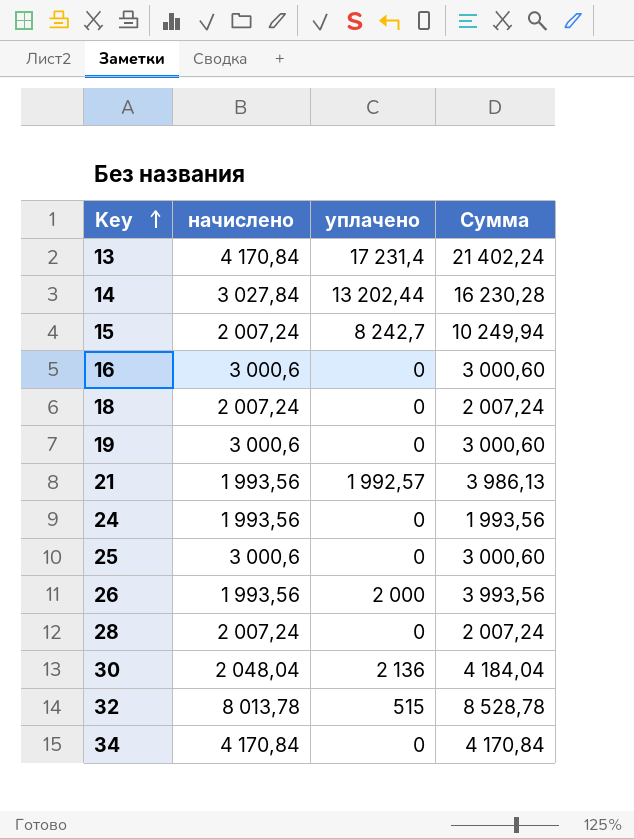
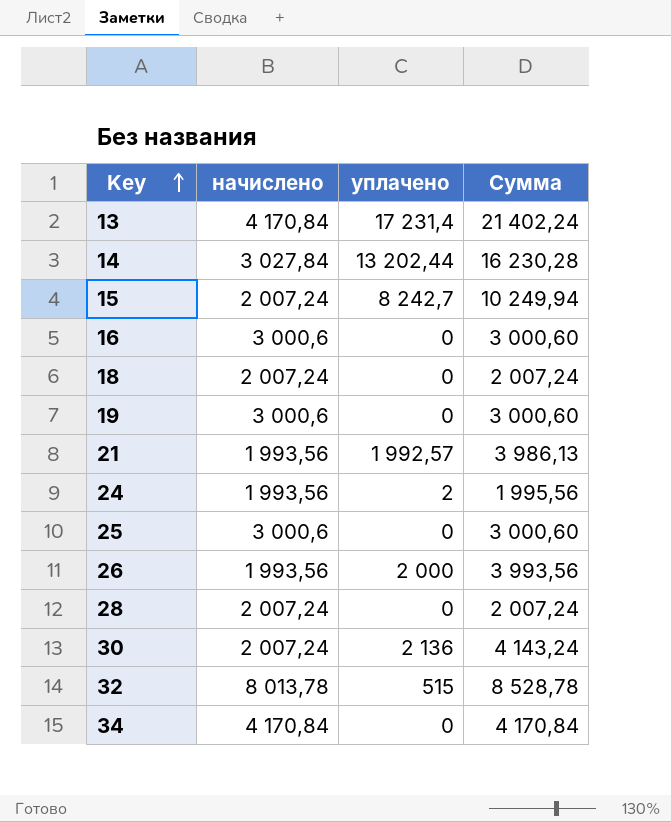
24 | уплачено: 0 -> 2
24 | Сумма: 1 993,56 -> 1 995,56
30 | начислено: 2 048,04 -> 2 007,24
30 | Сумма: 4 184,04 -> 4 143,24

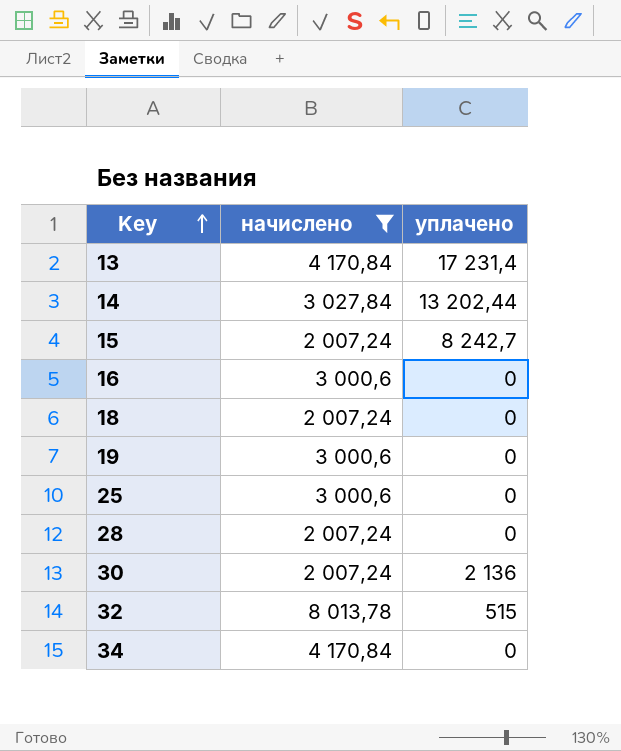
filter: none -> начислено != 1 993,56
column Сумма | formula: [начислено] + [уплачено] -> none

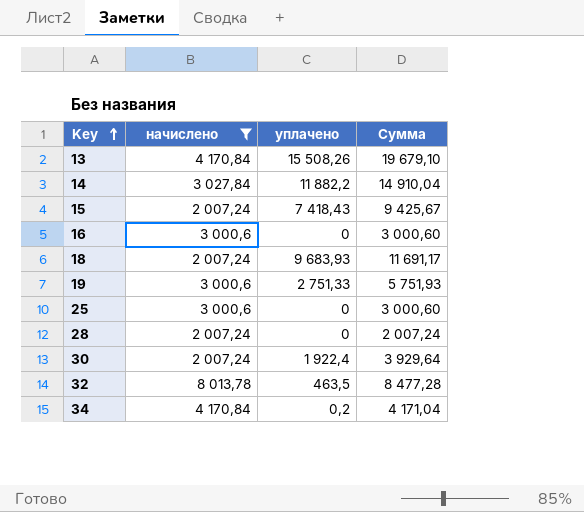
column Сумма | formula: none -> [начислено] + [уплачено]
13 | уплачено: 17 231,4 -> 15 508,26
14 | уплачено: 13 202,44 -> 11 882,2
15 | уплачено: 8 242,7 -> 7 418,43
18 | уплачено: 0 -> 9 683,93
19 | уплачено: 0 -> 2 751,33
30 | уплачено: 2 136 -> 1 922,4
32 | уплачено: 515 -> 463,5
34 | уплачено: 0 -> 0,2

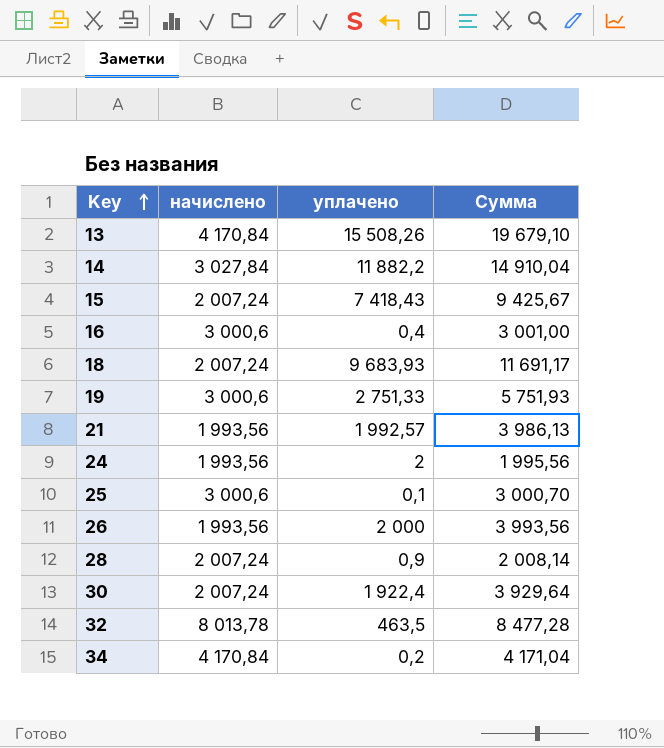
filter: начислено != 1 993,56 -> none
16 | уплачено: 0 -> 0,4
16 | Сумма: 3 000,60 -> 3 001,00
25 | уплачено: 0 -> 0,1
25 | Сумма: 3 000,60 -> 3 000,70
28 | уплачено: 0 -> 0,9
28 | Сумма: 2 007,24 -> 2 008,14

